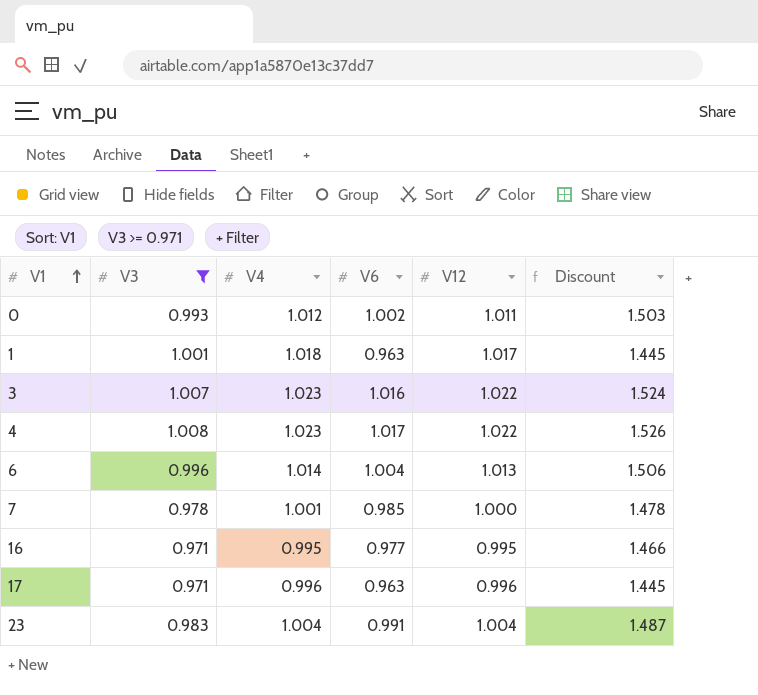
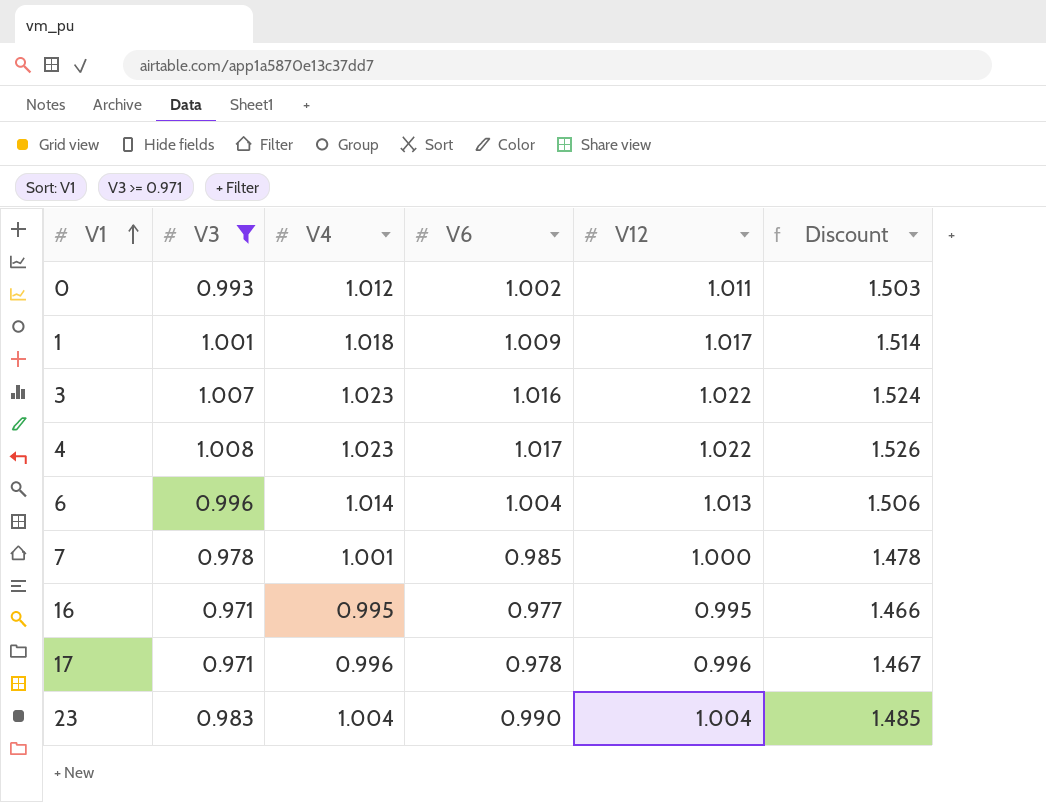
1 | V6: 0.963 -> 1.009
1 | Discount: 1.445 -> 1.514
17 | V6: 0.963 -> 0.978
17 | Discount: 1.445 -> 1.467
23 | V6: 0.991 -> 0.990
23 | Discount: 1.487 -> 1.485

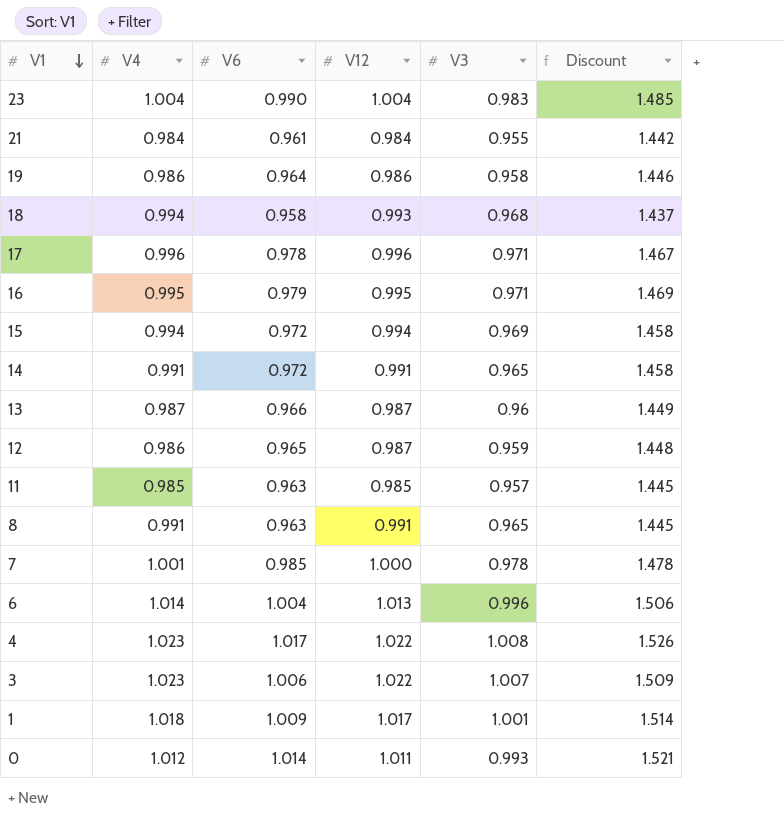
filter: V3 >= 0.971 -> none
row order: V1 ascending -> V1 descending
column V3 | position: 2 -> 5
16 | V6: 0.977 -> 0.979
16 | Discount: 1.466 -> 1.469
3 | V6: 1.016 -> 1.006
3 | Discount: 1.524 -> 1.509
0 | V6: 1.002 -> 1.014
0 | Discount: 1.503 -> 1.521

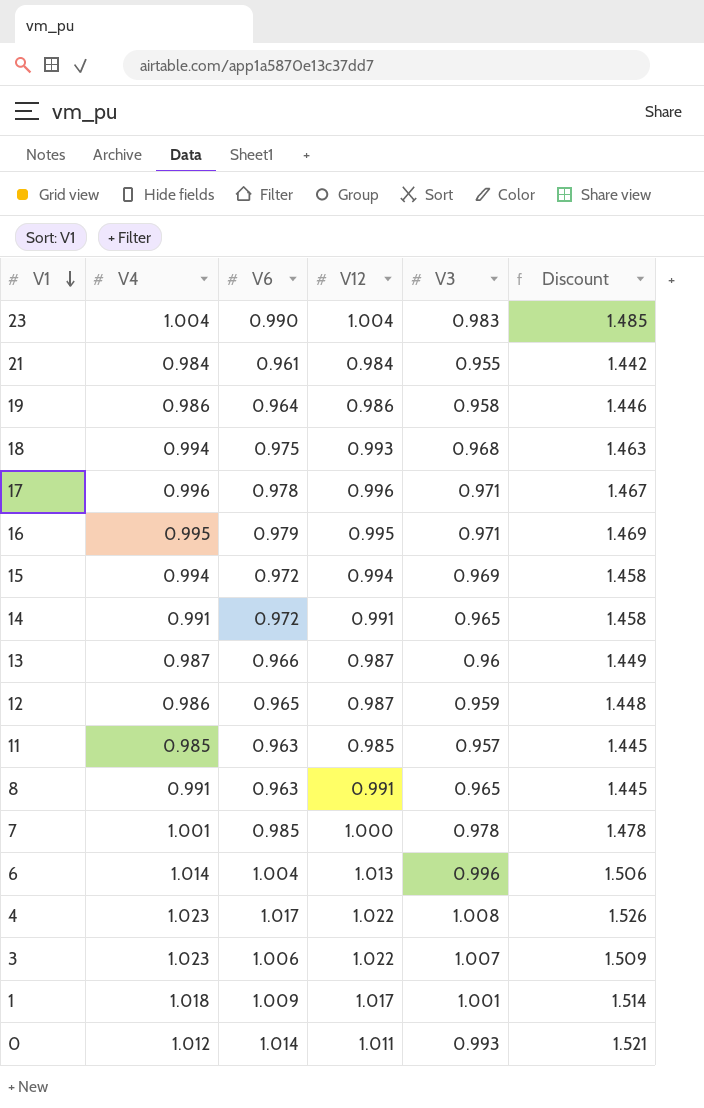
18 | V6: 0.958 -> 0.975
18 | Discount: 1.437 -> 1.463

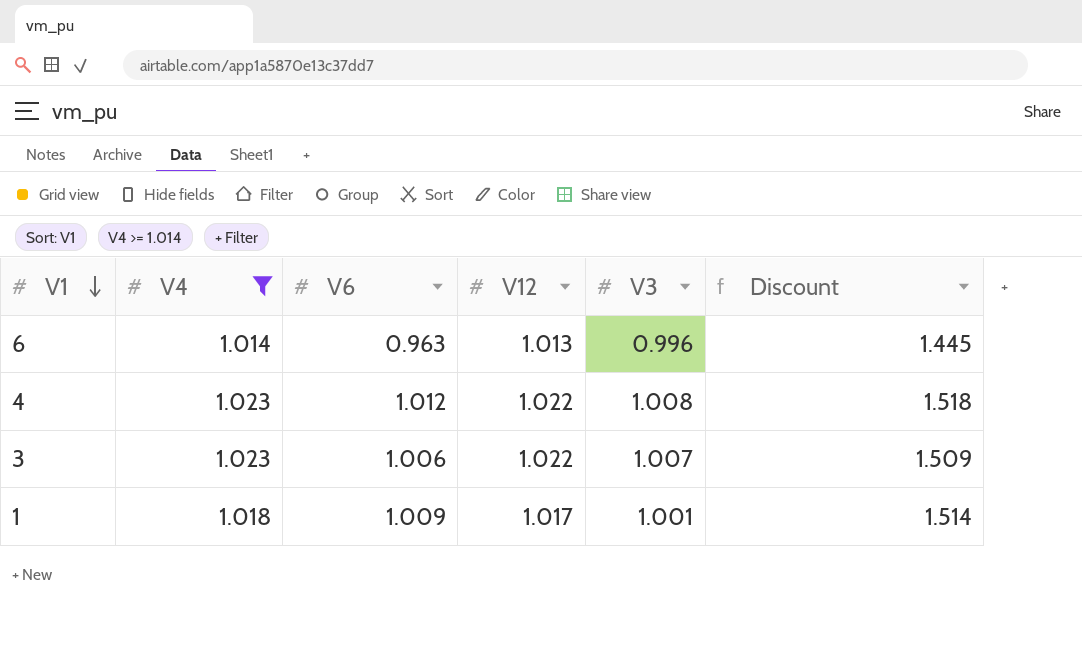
filter: none -> V4 >= 1.014
6 | V6: 1.004 -> 0.963
6 | Discount: 1.506 -> 1.445
4 | V6: 1.017 -> 1.012
4 | Discount: 1.526 -> 1.518

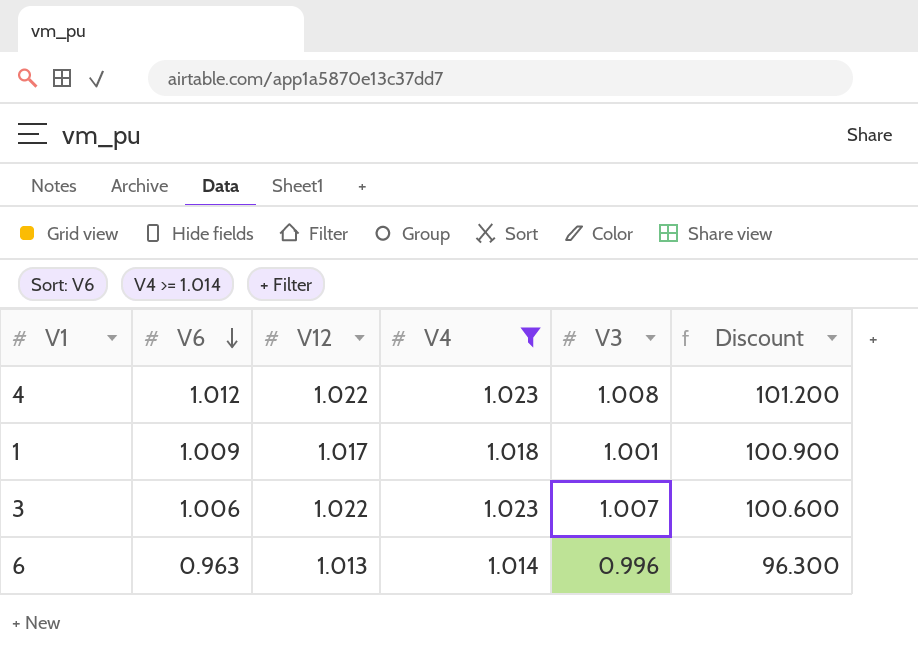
row order: V1 descending -> V6 descending
column V4 | position: 2 -> 4
column Discount | formula: [V6] * 1.5 -> [V6] * 100

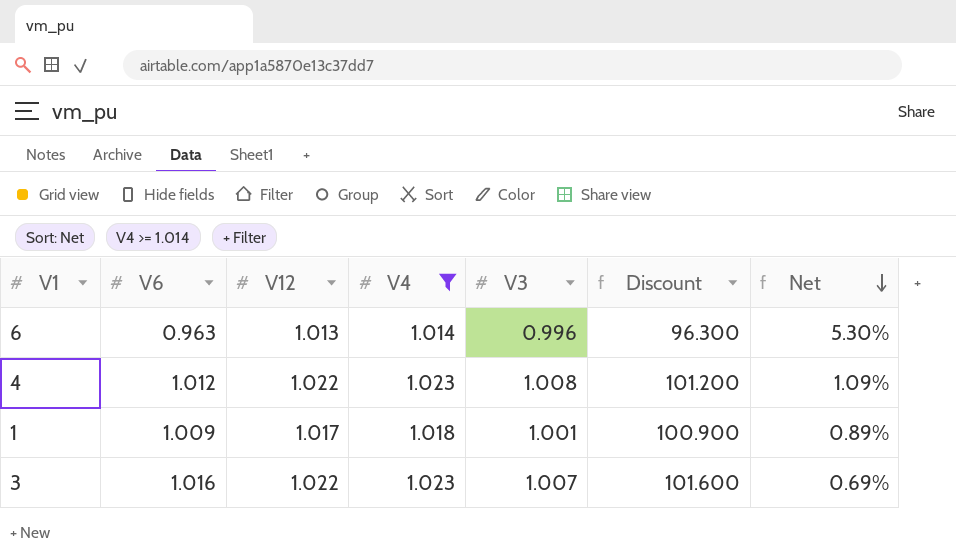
row order: V6 descending -> Net descending
column Net | formula: none -> ([V4] - [V6]) / [V6]
3 | V6: 1.006 -> 1.016
3 | Discount: 100.600 -> 101.600

